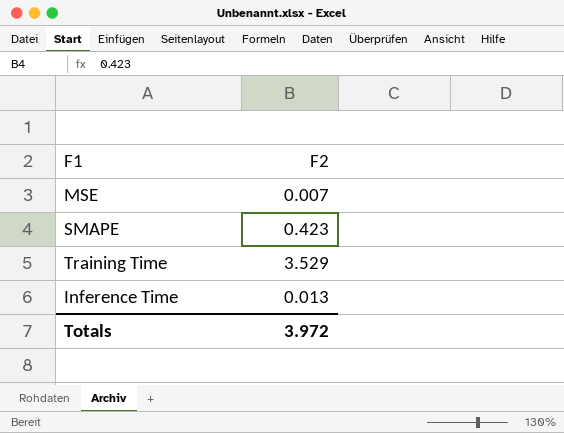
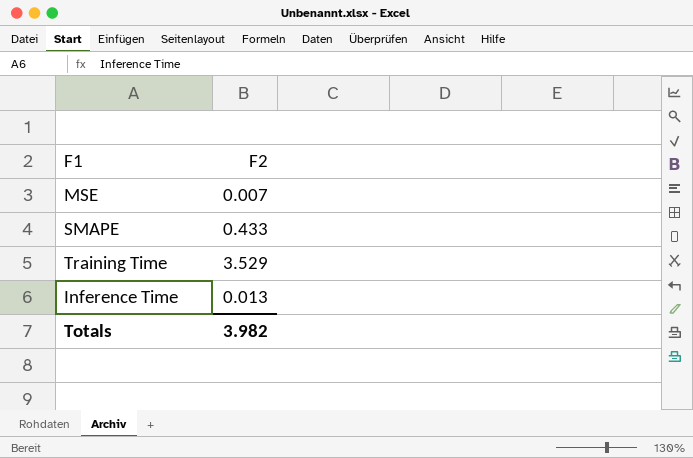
SMAPE | F2: 0.423 -> 0.433
Totals | F2: 3.972 -> 3.982

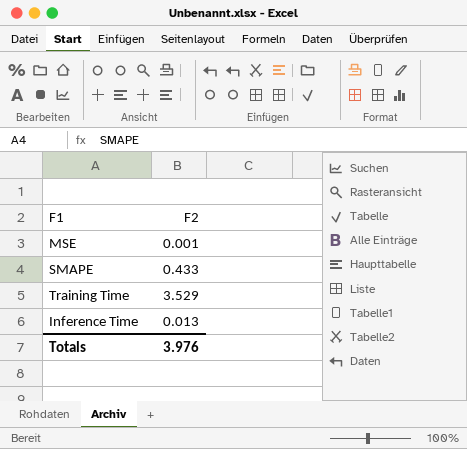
MSE | F2: 0.007 -> 0.001
Totals | F2: 3.982 -> 3.976

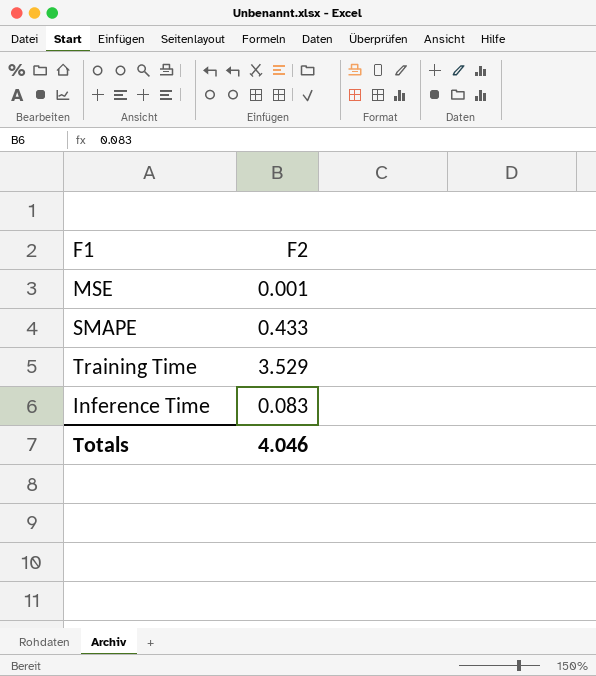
Inference Time | F2: 0.013 -> 0.083
Totals | F2: 3.976 -> 4.046

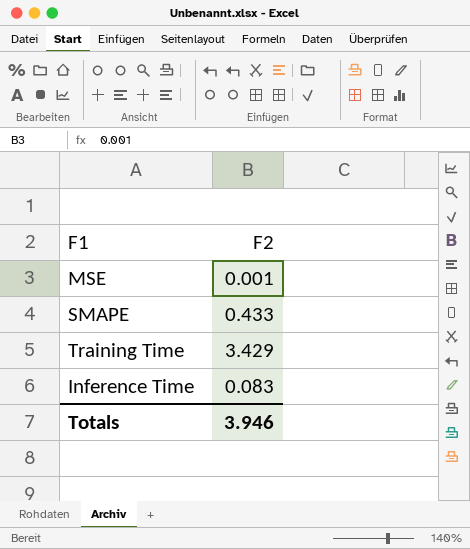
Training Time | F2: 3.529 -> 3.429
Totals | F2: 4.046 -> 3.946

